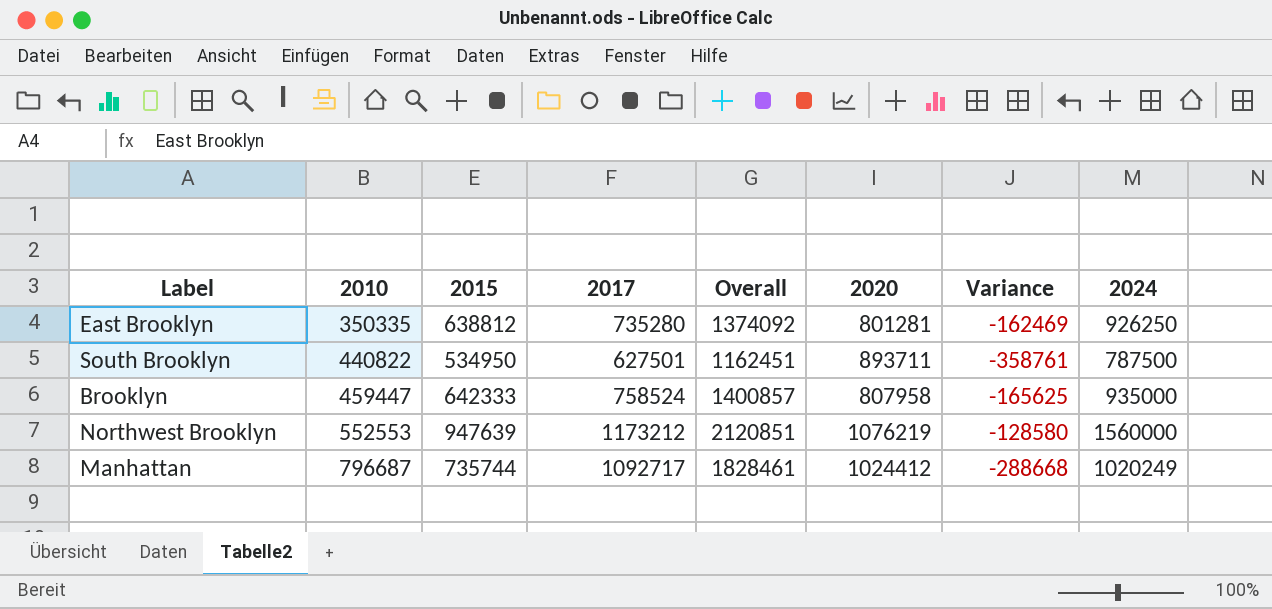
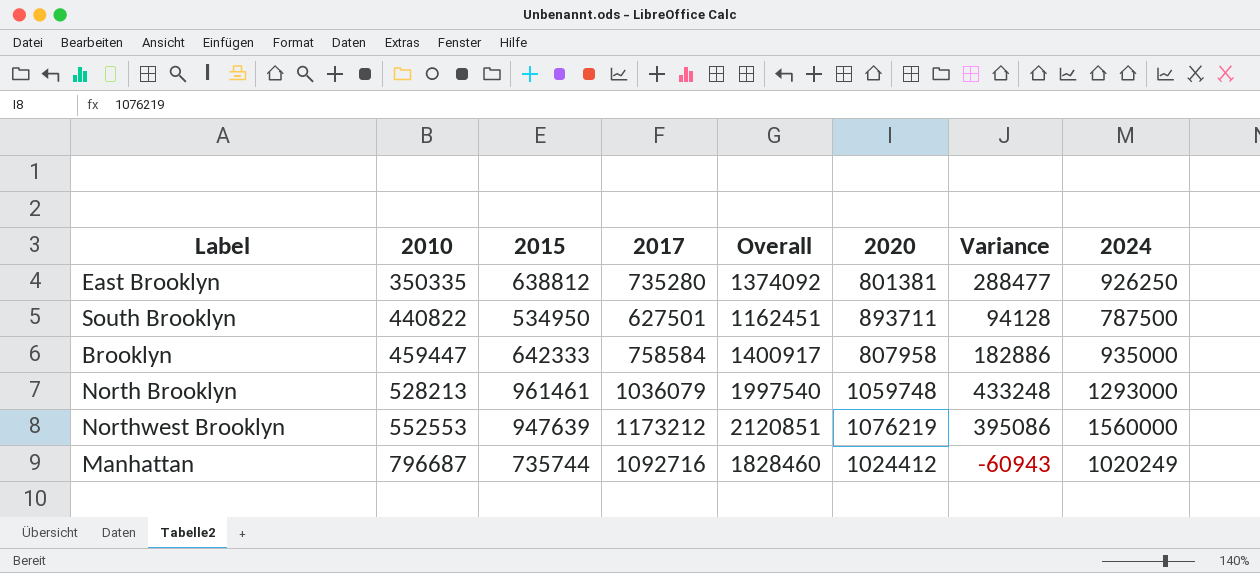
column Variance | formula: [2015] - [2020] -> [2015] - [2010]
East Brooklyn | 2020: 801281 -> 801381
Brooklyn | 2017: 758524 -> 758584
Brooklyn | Overall: 1400857 -> 1400917
row North Brooklyn: none -> 528213 | 961461 | 1036079 | 1997540 | 1059748 | 433248 | 1293000
Manhattan | 2017: 1092717 -> 1092716
Manhattan | Overall: 1828461 -> 1828460

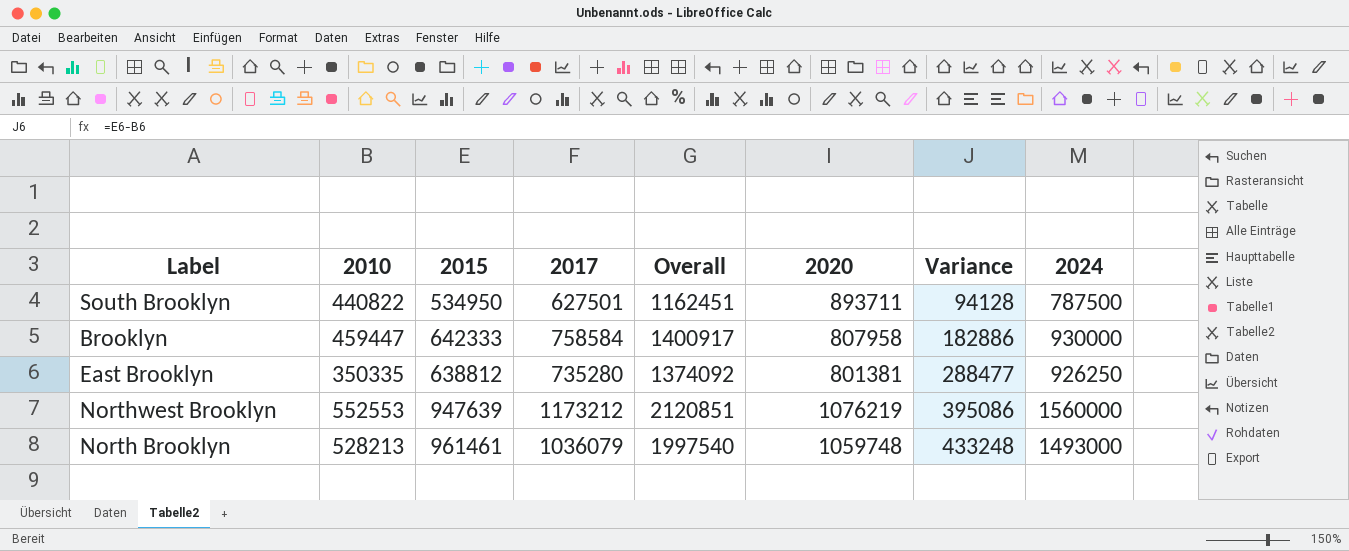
row order: 2010 ascending -> Variance ascending
row Manhattan: 796687 | 735744 | 1092716 | 1828460 | 1024412 | -60943 | 1020249 -> none
Brooklyn | 2024: 935000 -> 930000
North Brooklyn | 2024: 1293000 -> 1493000

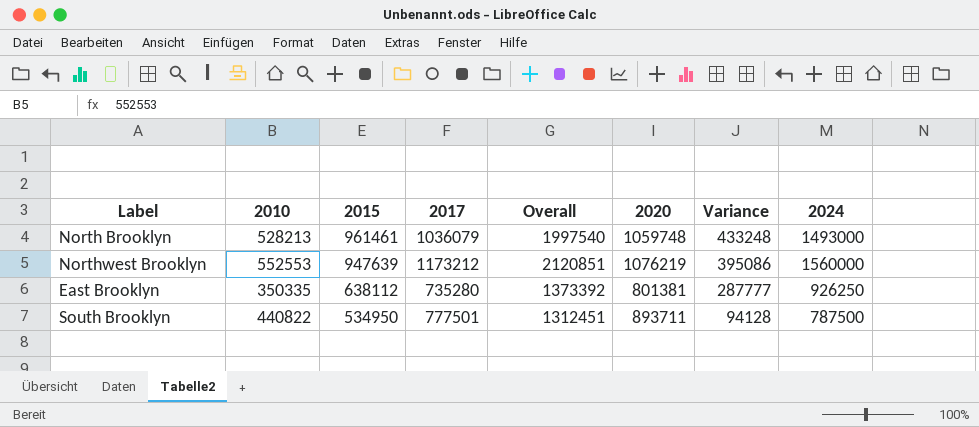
row order: Variance ascending -> 2015 descending
row Brooklyn: 459447 | 642333 | 758584 | 1400917 | 807958 | 182886 | 930000 -> none
East Brooklyn | 2015: 638812 -> 638112
East Brooklyn | Overall: 1374092 -> 1373392
East Brooklyn | Variance: 288477 -> 287777
South Brooklyn | 2017: 627501 -> 777501
South Brooklyn | Overall: 1162451 -> 1312451

